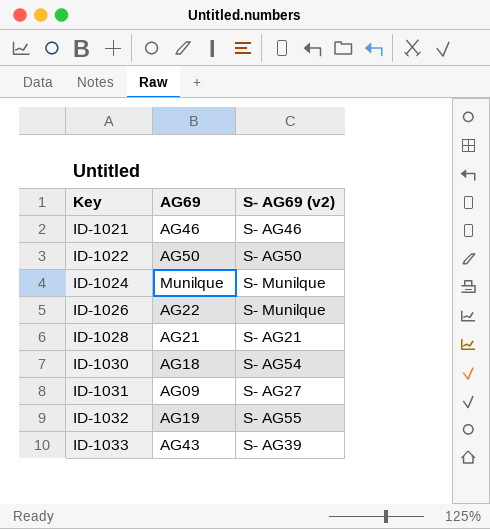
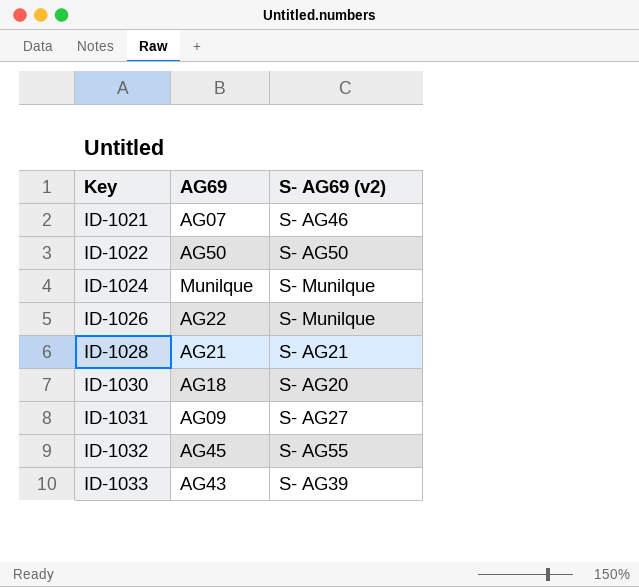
ID-1021 | AG69: AG46 -> AG07
ID-1030 | S- AG69 (v2): S- AG54 -> S- AG20
ID-1032 | AG69: AG19 -> AG45

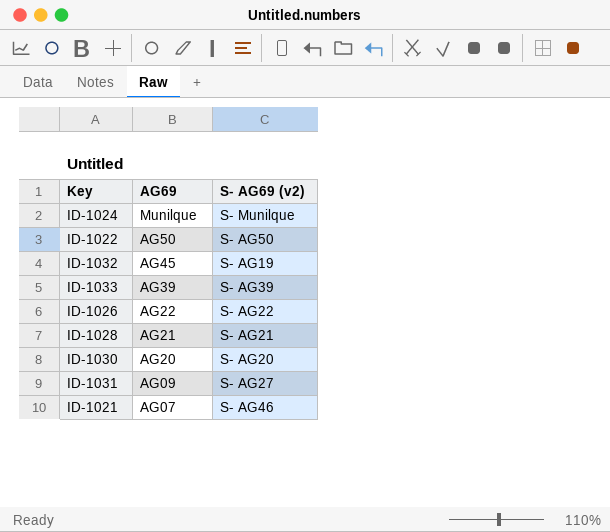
row order: Key ascending -> AG69 descending
ID-1032 | S- AG69 (v2): S- AG55 -> S- AG19
ID-1033 | AG69: AG43 -> AG39
ID-1026 | S- AG69 (v2): S- Munilque -> S- AG22
ID-1030 | AG69: AG18 -> AG20

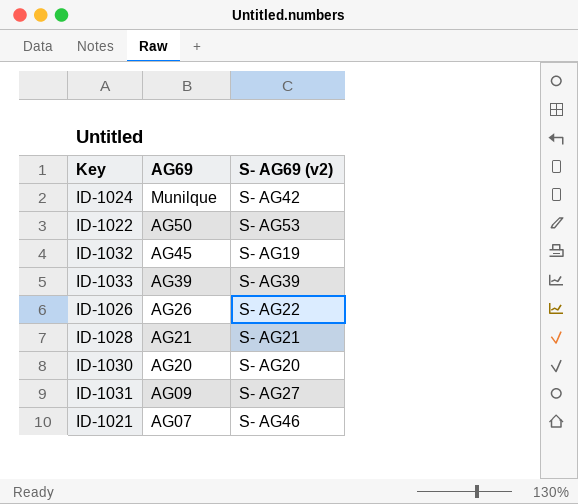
ID-1024 | S- AG69 (v2): S- Munilque -> S- AG42
ID-1022 | S- AG69 (v2): S- AG50 -> S- AG53
ID-1026 | AG69: AG22 -> AG26

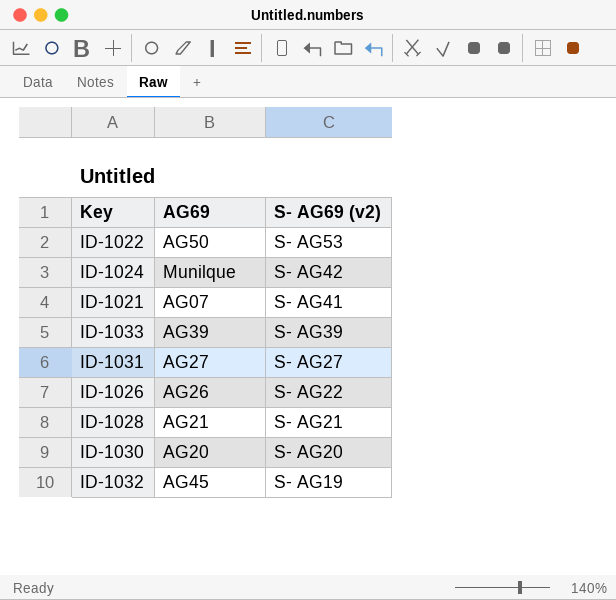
row order: AG69 descending -> S- AG69 (v2) descending
ID-1021 | S- AG69 (v2): S- AG46 -> S- AG41
ID-1031 | AG69: AG09 -> AG27

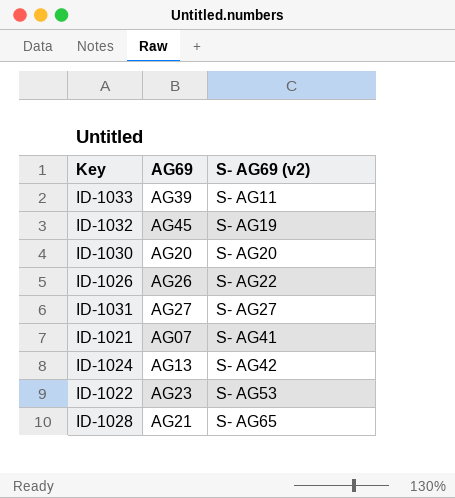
row order: S- AG69 (v2) descending -> S- AG69 (v2) ascending
ID-1033 | S- AG69 (v2): S- AG39 -> S- AG11
ID-1024 | AG69: Munilque -> AG13
ID-1022 | AG69: AG50 -> AG23
ID-1028 | S- AG69 (v2): S- AG21 -> S- AG65

